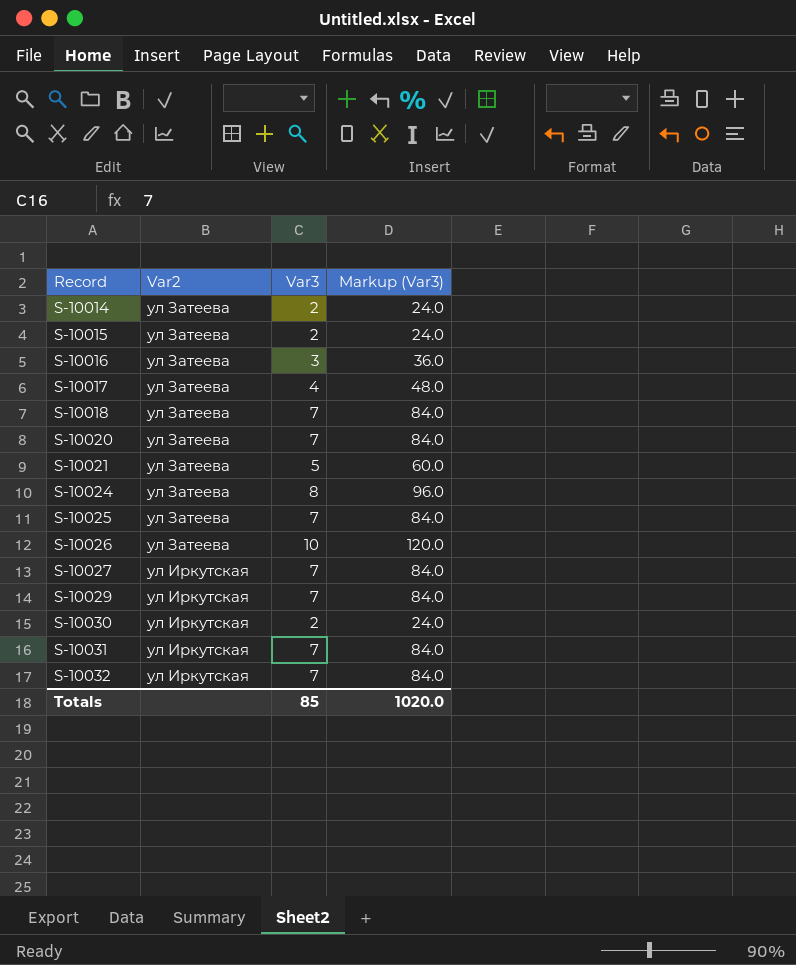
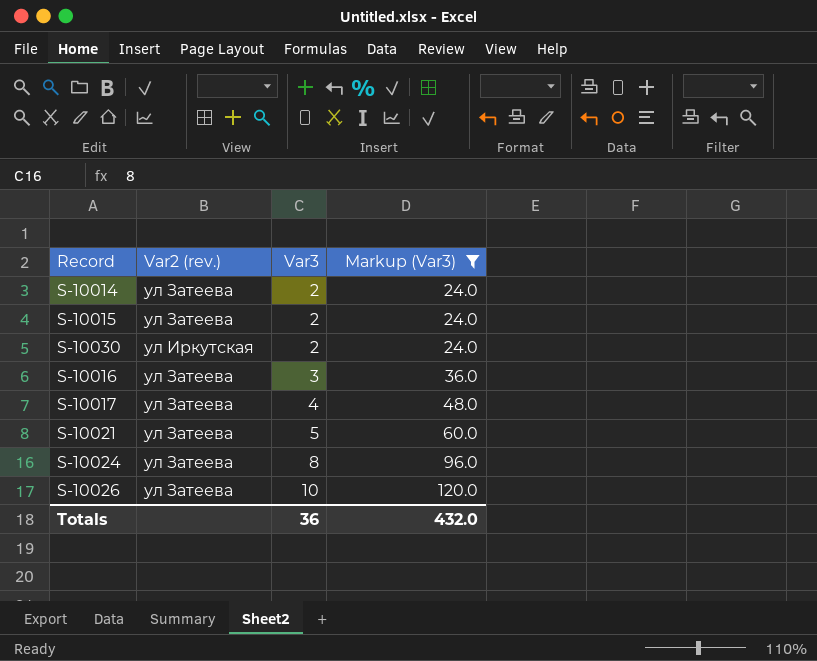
filter: none -> Markup (Var3) != 84.0
row order: Record ascending -> Var3 ascending
column name: Var2 -> Var2 (rev.)
Totals | Var3: 85 -> 36
Totals | Markup (Var3): 1020.0 -> 432.0

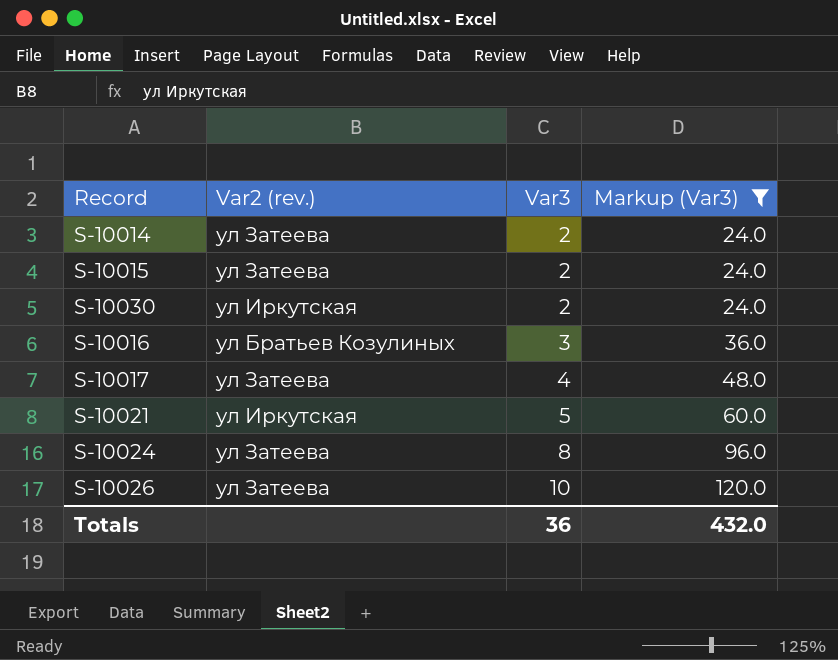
S-10016 | Var2 (rev.): ул Затеева -> ул Братьев Козулиных
S-10021 | Var2 (rev.): ул Затеева -> ул Иркутская

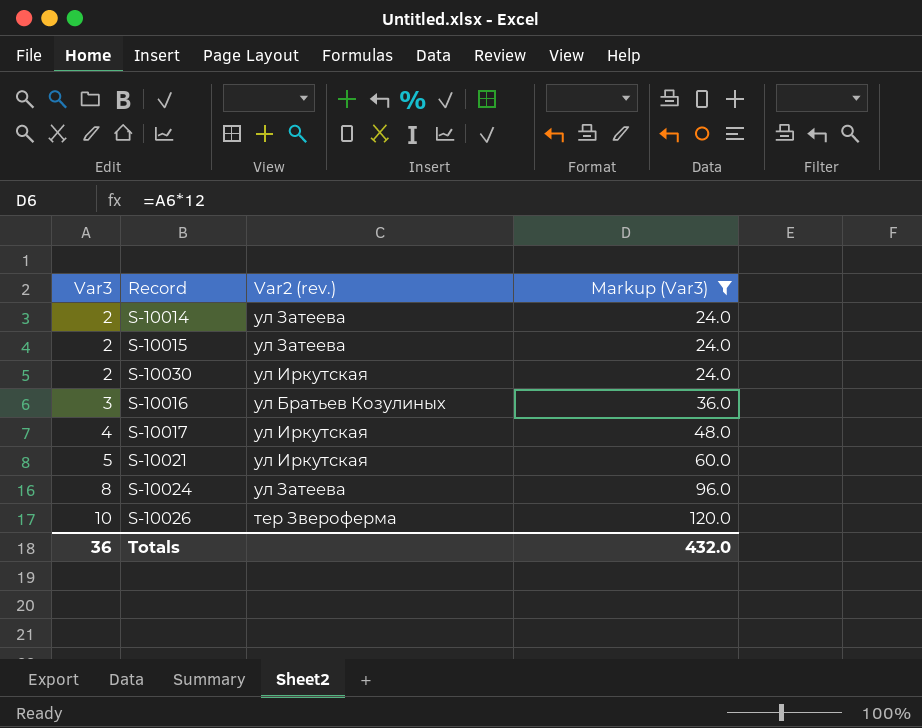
column Var3 | position: 3 -> 1
S-10017 | Var2 (rev.): ул Затеева -> ул Иркутская
S-10026 | Var2 (rev.): ул Затеева -> тер Звероферма

